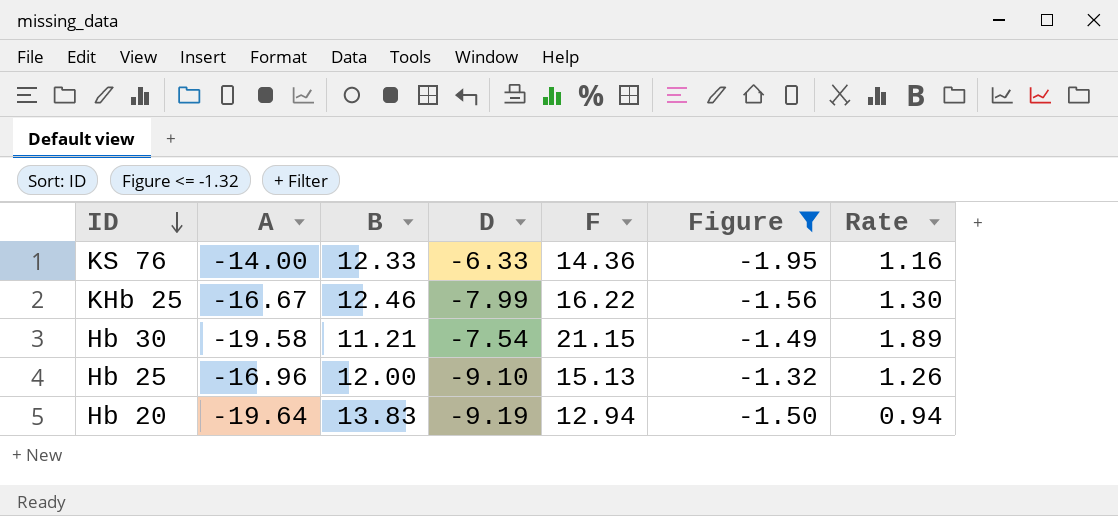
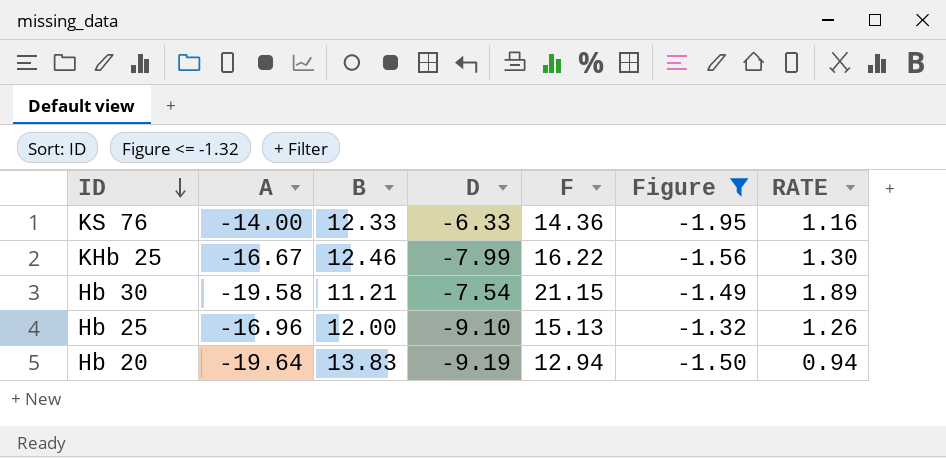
column name: Rate -> RATE

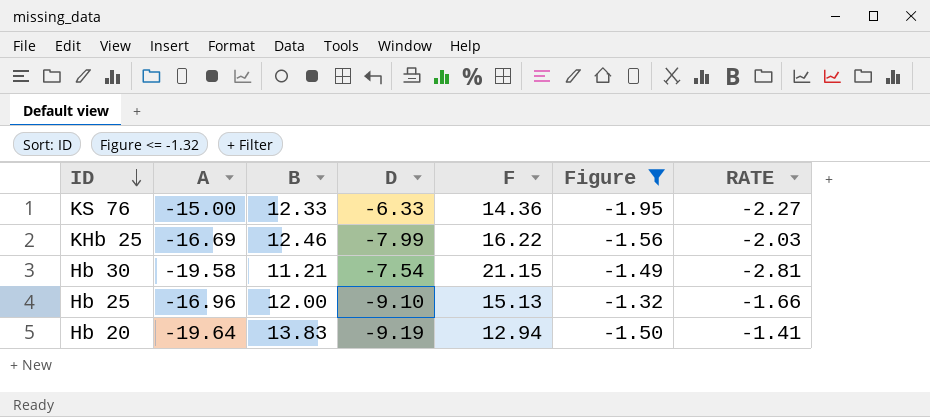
column RATE | formula: [F] / [B] -> [F] / [D]
KS 76 | A: -14.00 -> -15.00
KHb 25 | A: -16.67 -> -16.69

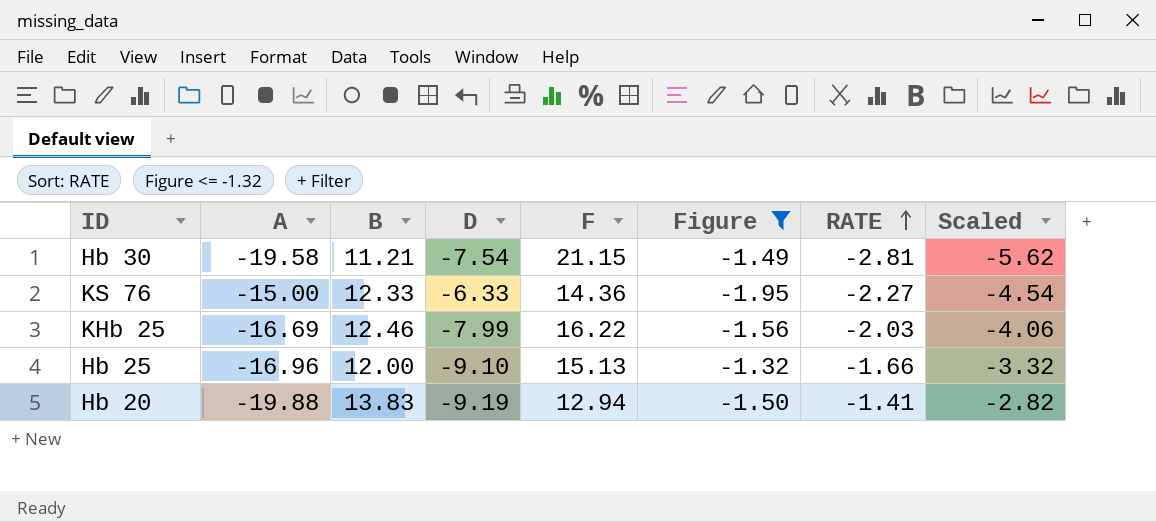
row order: ID descending -> RATE ascending
column Scaled | formula: none -> [RATE] * 2
Hb 20 | A: -19.64 -> -19.88

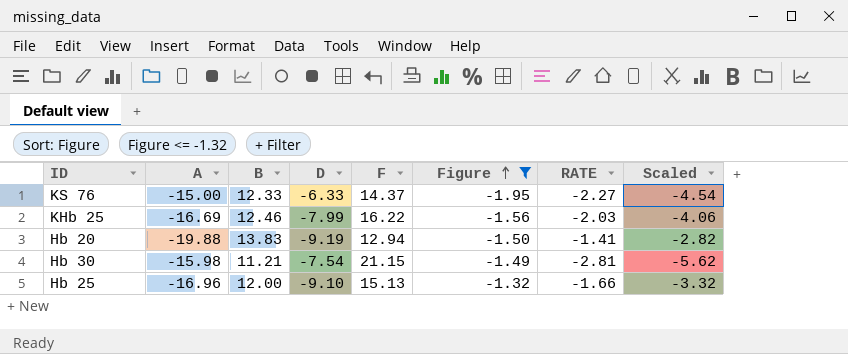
row order: RATE ascending -> Figure ascending
KS 76 | F: 14.36 -> 14.37
Hb 30 | A: -19.58 -> -15.98

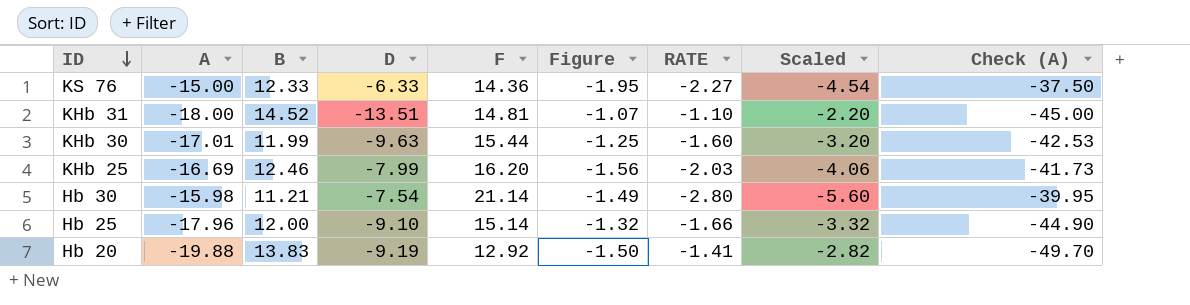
filter: Figure <= -1.32 -> none
row order: Figure ascending -> ID descending
column Check (A) | formula: none -> [A] * 2.5
KS 76 | F: 14.37 -> 14.36
KHb 25 | F: 16.22 -> 16.20
Hb 30 | F: 21.15 -> 21.14
Hb 30 | RATE: -2.81 -> -2.80
Hb 30 | Scaled: -5.62 -> -5.60
Hb 25 | A: -16.96 -> -17.96
Hb 25 | F: 15.13 -> 15.14
Hb 20 | F: 12.94 -> 12.92

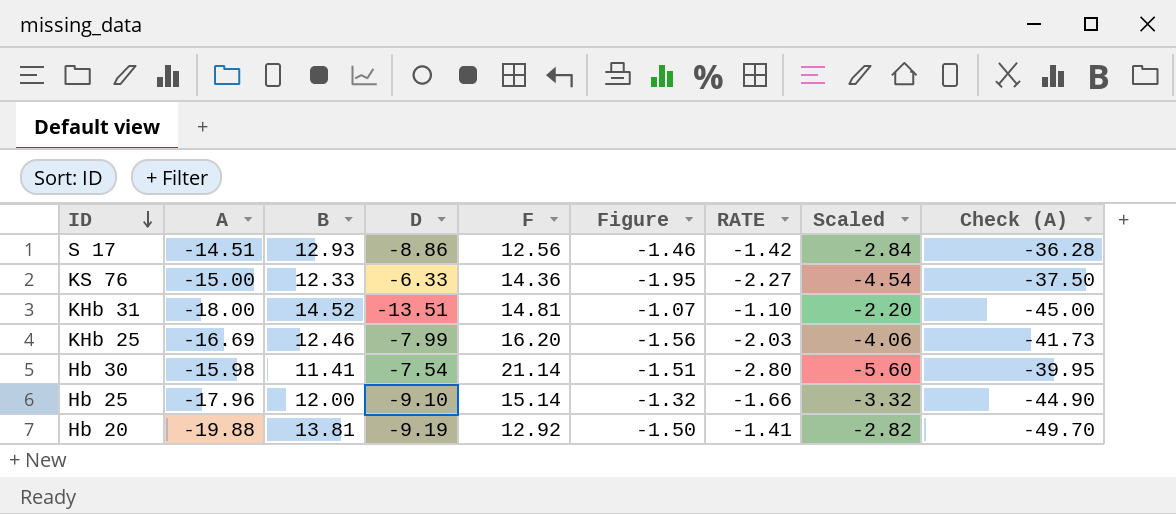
row KHb 30: -17.01 | 11.99 | -9.63 | 15.44 | -1.25 | -1.60 | -3.20 | -42.53 -> none
row S 17: none -> -14.51 | 12.93 | -8.86 | 12.56 | -1.46 | -1.42 | -2.84 | -36.28
Hb 30 | B: 11.21 -> 11.41
Hb 30 | Figure: -1.49 -> -1.51
Hb 20 | B: 13.83 -> 13.81

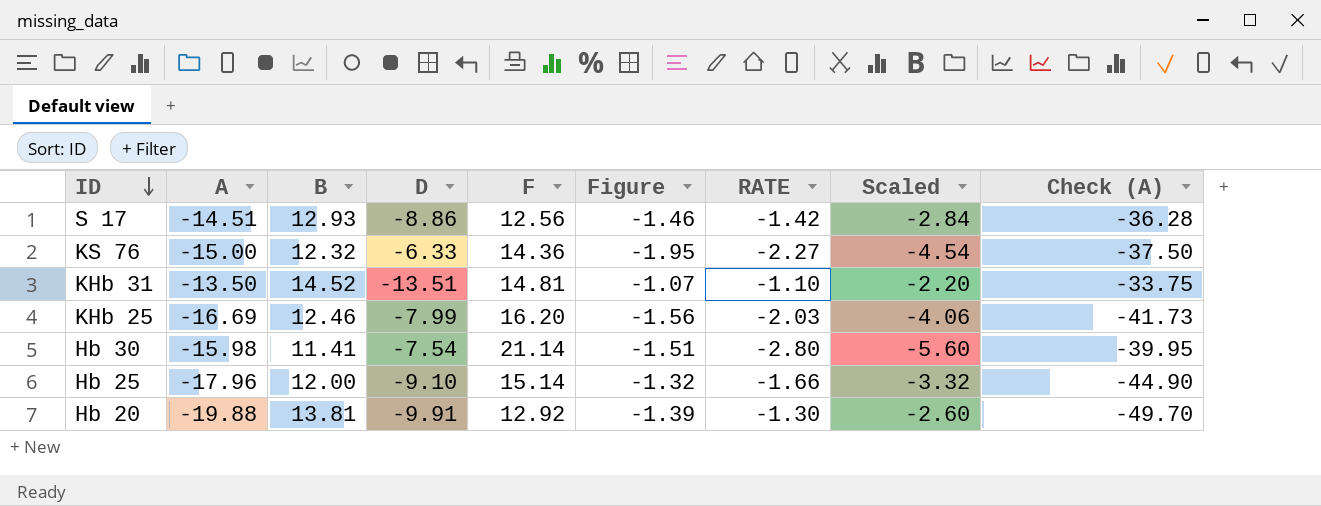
KS 76 | B: 12.33 -> 12.32
KHb 31 | A: -18.00 -> -13.50
KHb 31 | Check (A): -45.00 -> -33.75
Hb 20 | D: -9.19 -> -9.91
Hb 20 | Figure: -1.50 -> -1.39
Hb 20 | RATE: -1.41 -> -1.30
Hb 20 | Scaled: -2.82 -> -2.60

